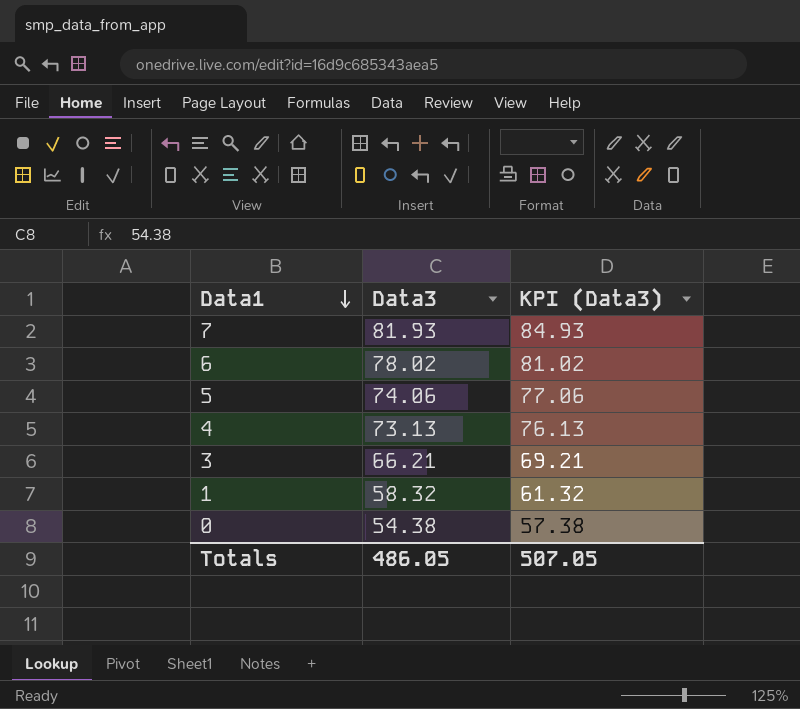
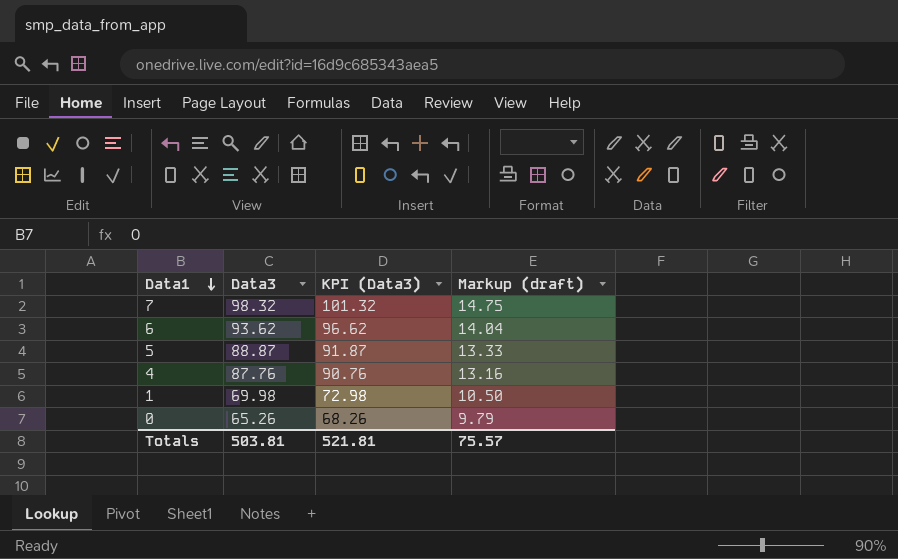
column Markup (draft) | formula: none -> [Data3] * 0.15
row 3: 66.21 | 69.21 -> none
7 | Data3: 81.93 -> 98.32
7 | KPI (Data3): 84.93 -> 101.32
6 | Data3: 78.02 -> 93.62
6 | KPI (Data3): 81.02 -> 96.62
5 | Data3: 74.06 -> 88.87
5 | KPI (Data3): 77.06 -> 91.87
4 | Data3: 73.13 -> 87.76
4 | KPI (Data3): 76.13 -> 90.76
1 | Data3: 58.32 -> 69.98
1 | KPI (Data3): 61.32 -> 72.98
0 | Data3: 54.38 -> 65.26
0 | KPI (Data3): 57.38 -> 68.26
Totals | Data3: 486.05 -> 503.81
Totals | KPI (Data3): 507.05 -> 521.81

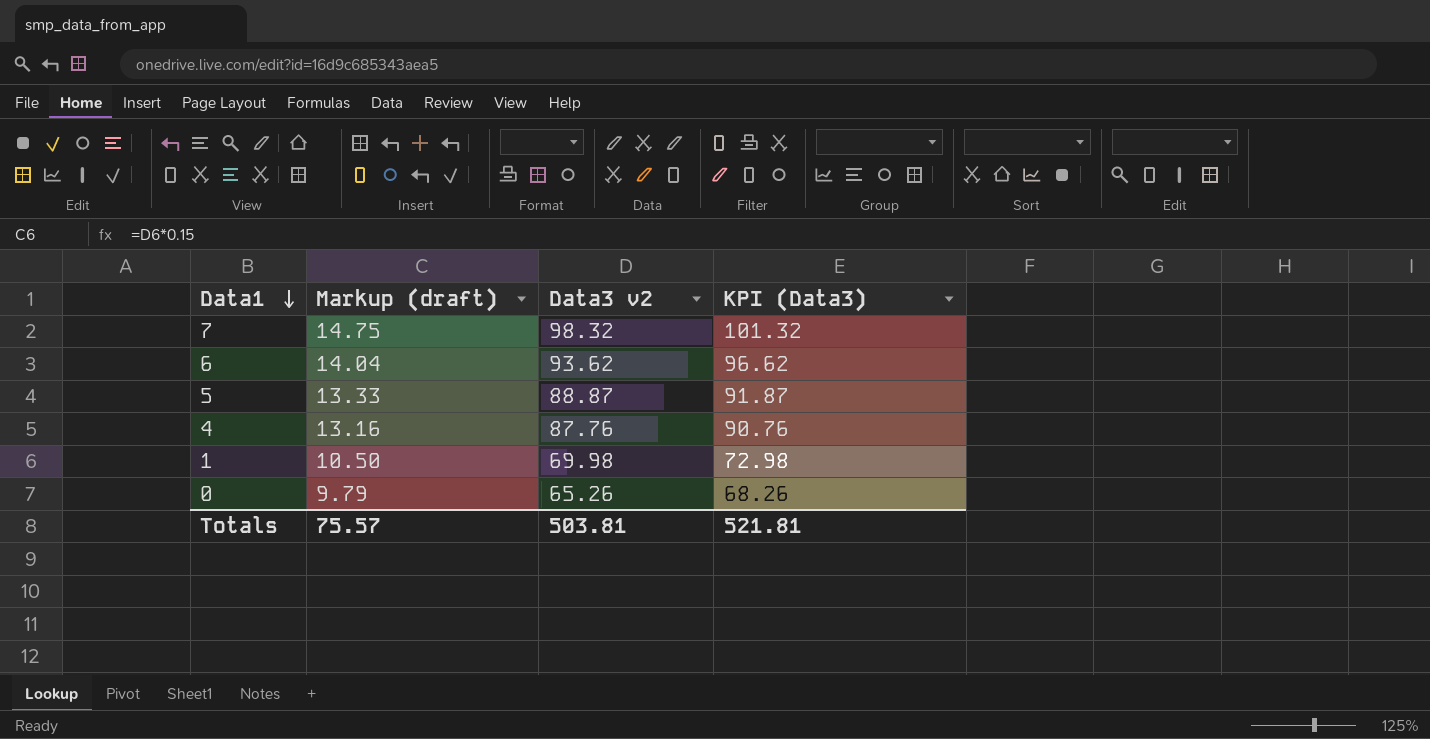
column Markup (draft) | position: 4 -> 2
column name: Data3 -> Data3 v2

